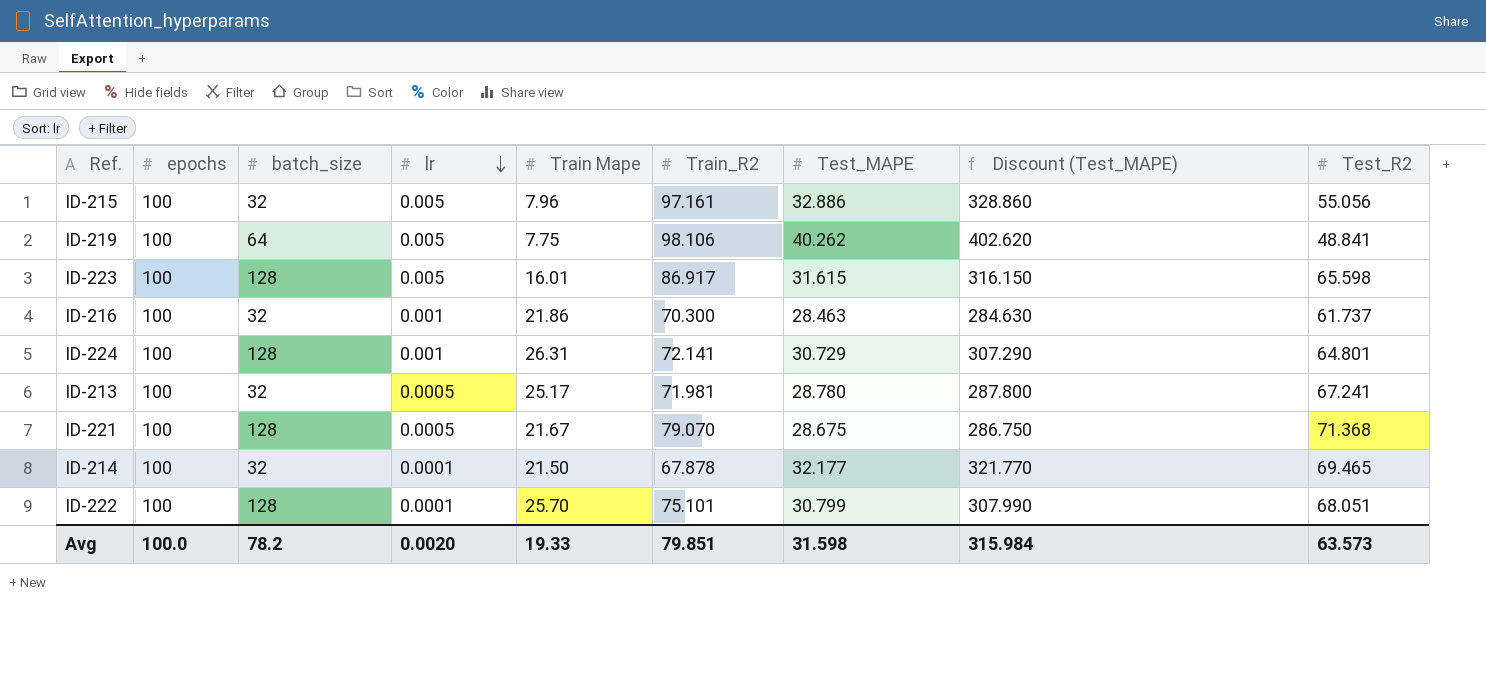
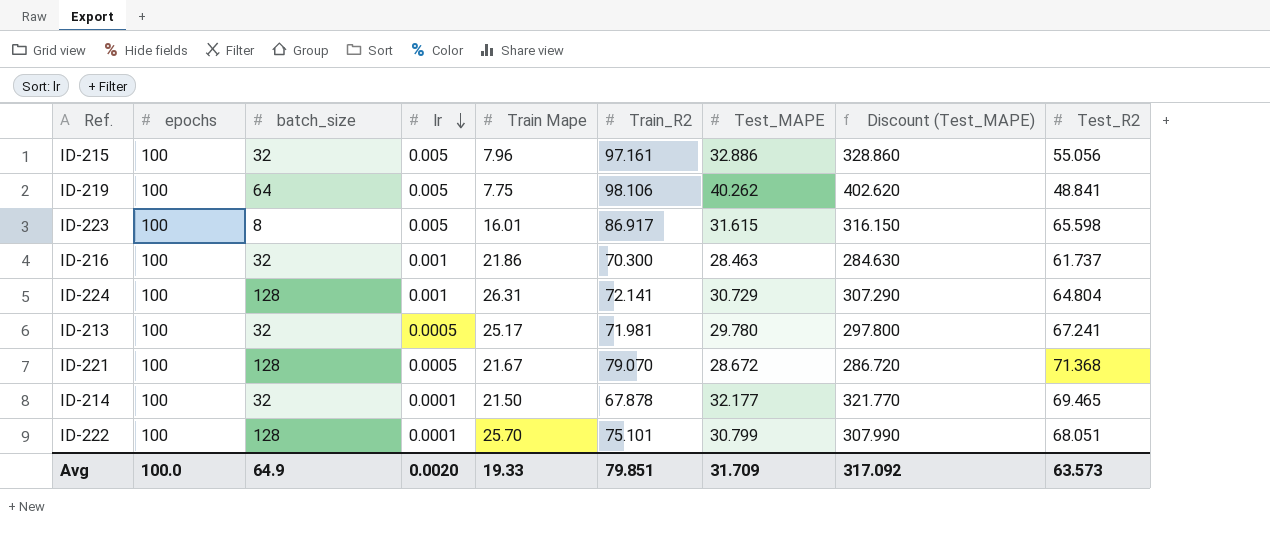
ID-223 | batch_size: 128 -> 8
ID-224 | Test_R2: 64.801 -> 64.804
ID-213 | Test_MAPE: 28.780 -> 29.780
ID-213 | Discount (Test_MAPE): 287.800 -> 297.800
ID-221 | Test_MAPE: 28.675 -> 28.672
ID-221 | Discount (Test_MAPE): 286.750 -> 286.720
Avg | batch_size: 78.2 -> 64.9
Avg | Test_MAPE: 31.598 -> 31.709
Avg | Discount (Test_MAPE): 315.984 -> 317.092

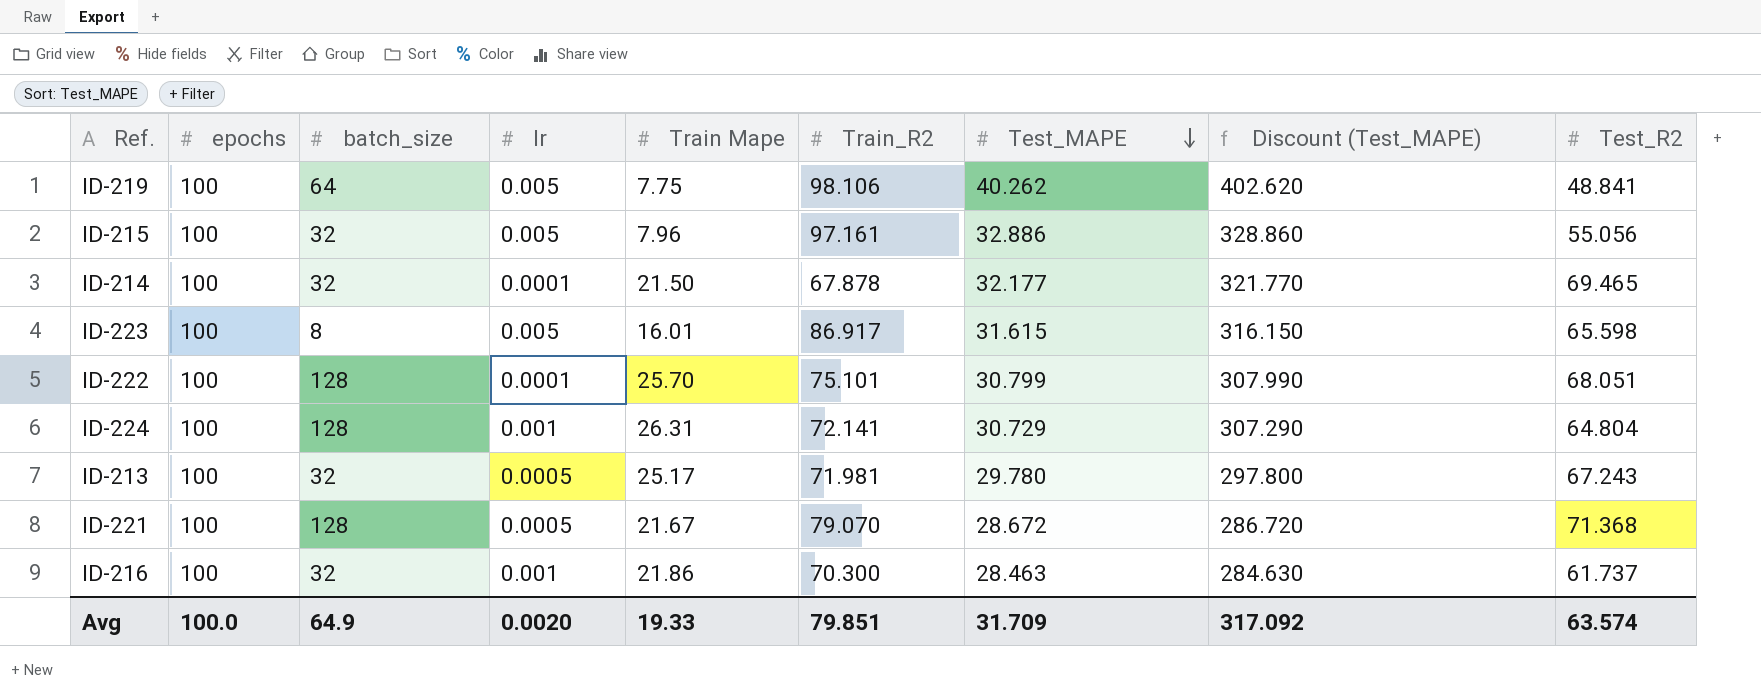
row order: lr descending -> Test_MAPE descending
ID-213 | Test_R2: 67.241 -> 67.243
Avg | Test_R2: 63.573 -> 63.574

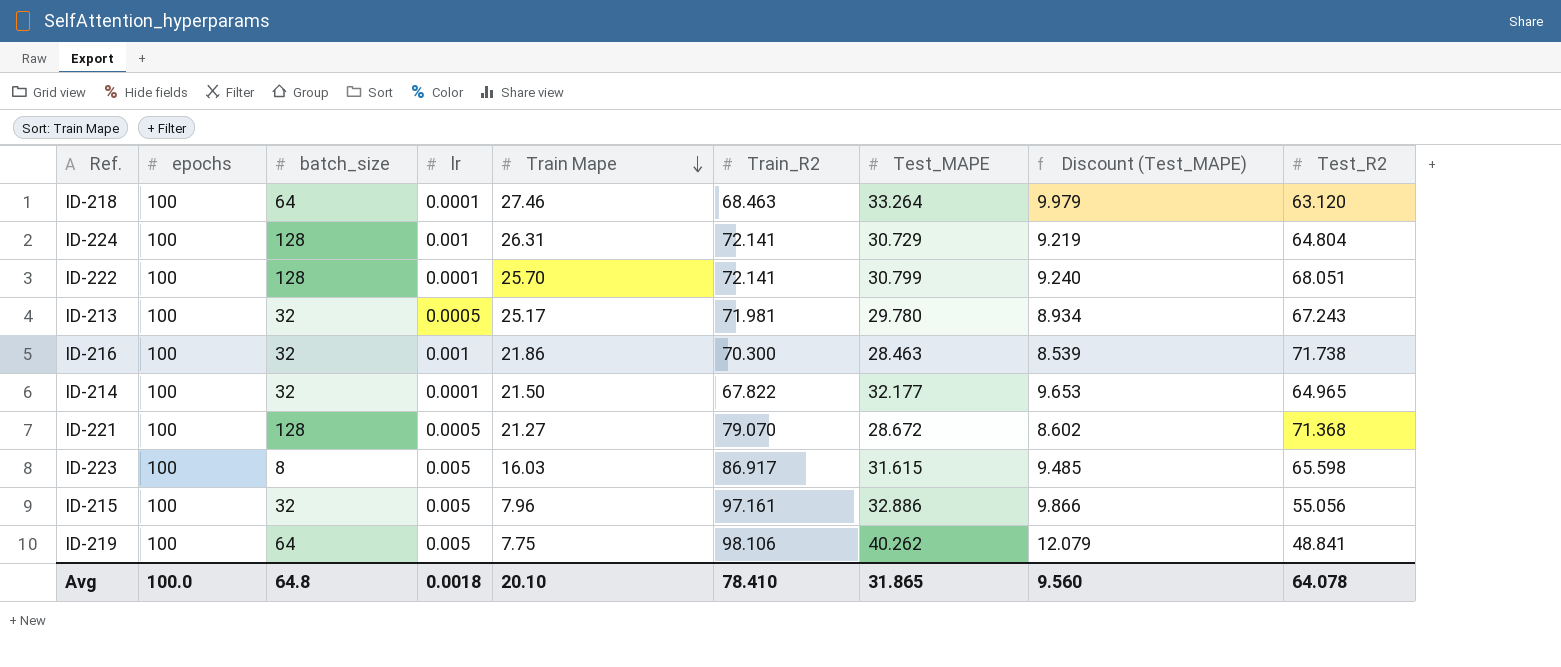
row order: Test_MAPE descending -> Train Mape descending
column Discount (Test_MAPE) | formula: [Test_MAPE] * 10 -> [Test_MAPE] * 0.3
row ID-218: none -> 100 | 64 | 0.0001 | 27.46 | 68.463 | 33.264 | 9.979 | 63.120
ID-222 | Train_R2: 75.101 -> 72.141
ID-216 | Test_R2: 61.737 -> 71.738
ID-214 | Train_R2: 67.878 -> 67.822
ID-214 | Test_R2: 69.465 -> 64.965
ID-221 | Train Mape: 21.67 -> 21.27
ID-223 | Train Mape: 16.01 -> 16.03
Avg | batch_size: 64.9 -> 64.8
Avg | lr: 0.0020 -> 0.0018
Avg | Train Mape: 19.33 -> 20.10
Avg | Train_R2: 79.851 -> 78.410
Avg | Test_MAPE: 31.709 -> 31.865
Avg | Discount (Test_MAPE): 317.092 -> 9.560
Avg | Test_R2: 63.574 -> 64.078

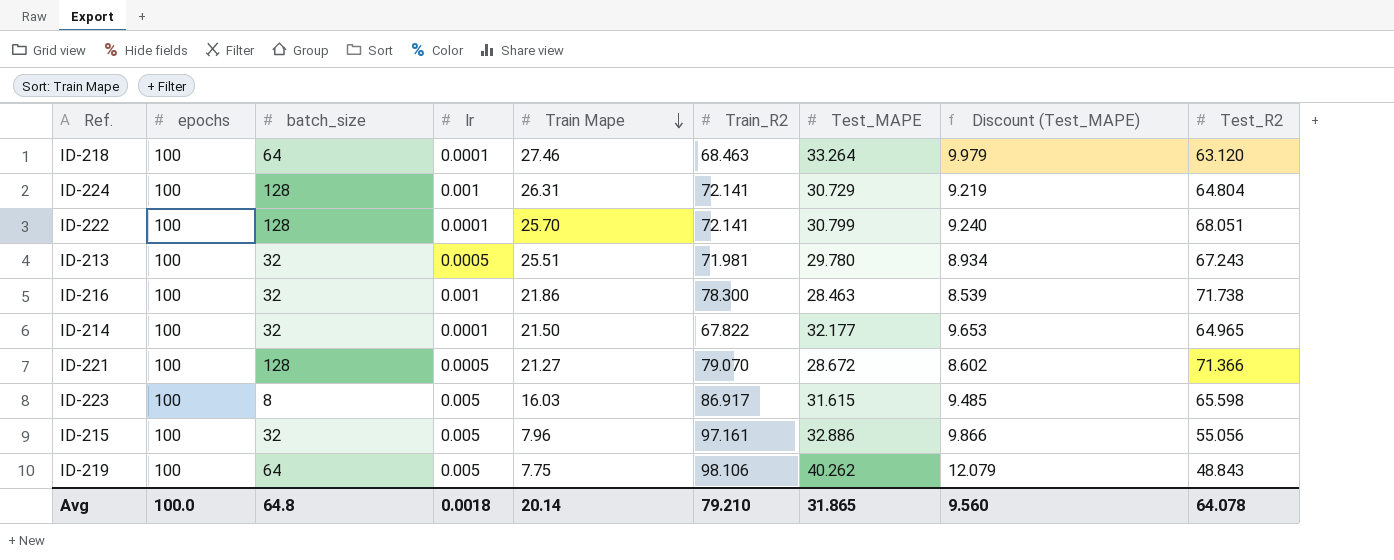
ID-213 | Train Mape: 25.17 -> 25.51
ID-216 | Train_R2: 70.300 -> 78.300
ID-221 | Test_R2: 71.368 -> 71.366
ID-219 | Test_R2: 48.841 -> 48.843
Avg | Train Mape: 20.10 -> 20.14
Avg | Train_R2: 78.410 -> 79.210

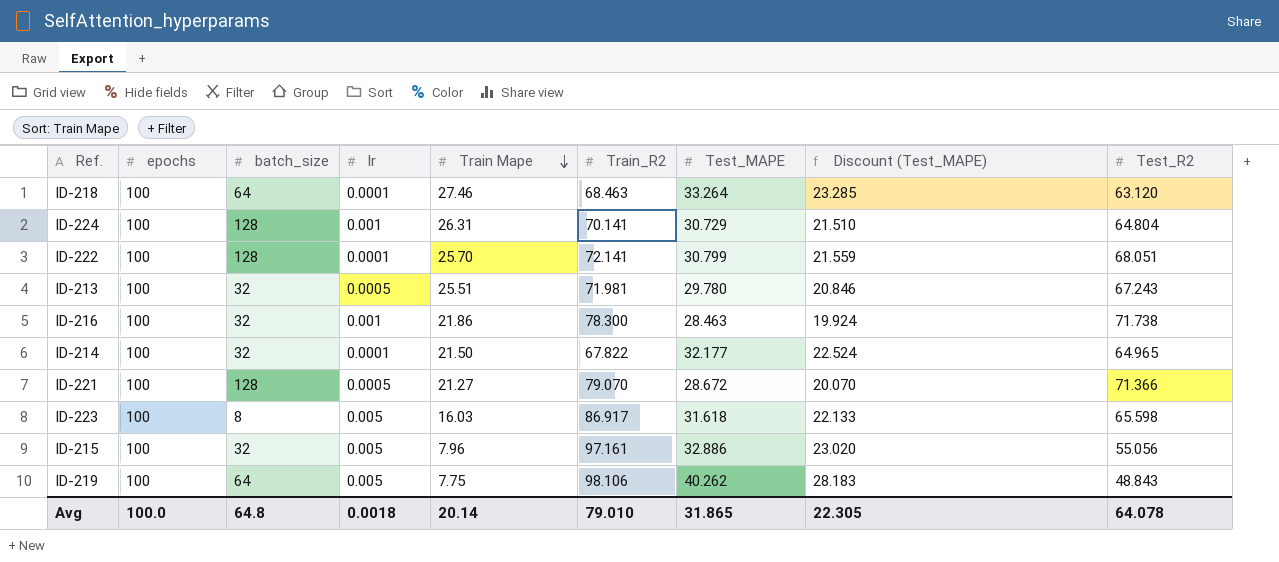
column Discount (Test_MAPE) | formula: [Test_MAPE] * 0.3 -> [Test_MAPE] * 0.7
ID-224 | Train_R2: 72.141 -> 70.141
ID-223 | Test_MAPE: 31.615 -> 31.618
Avg | Train_R2: 79.210 -> 79.010
Avg | Discount (Test_MAPE): 9.560 -> 22.305

